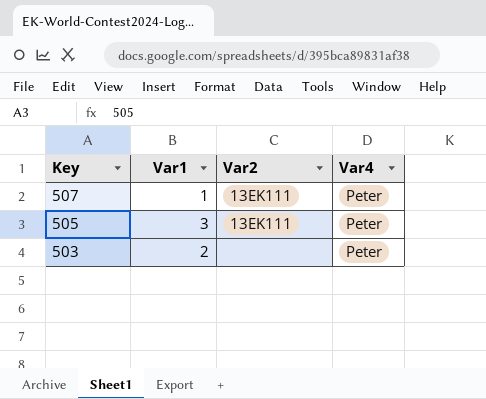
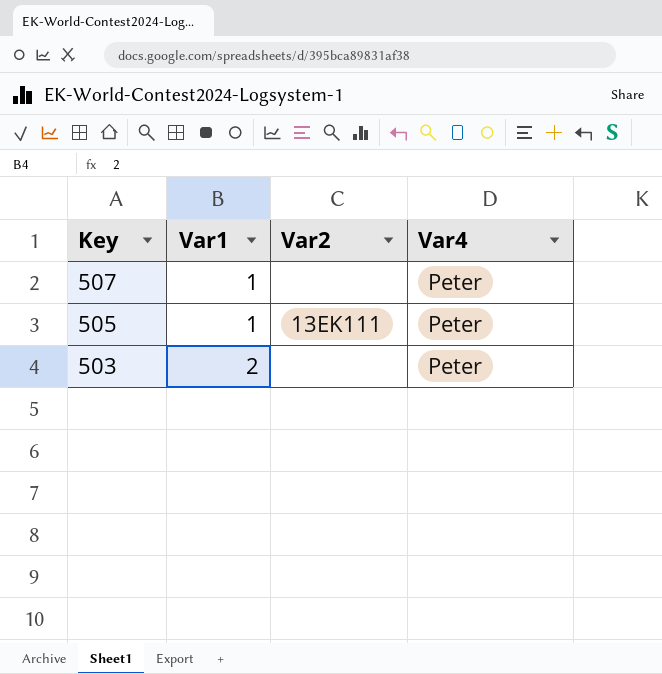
507 | Var2: 13EK111 -> none
505 | Var1: 3 -> 1

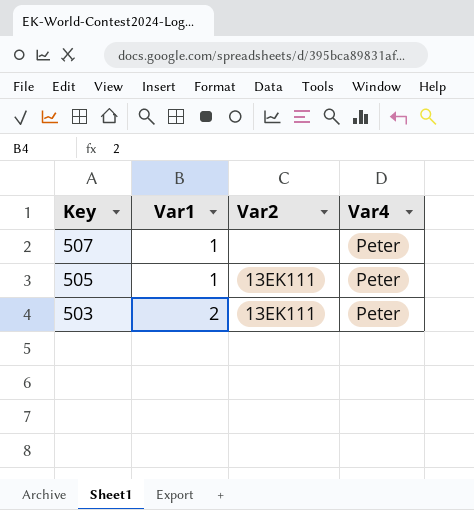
503 | Var2: none -> 13EK111

